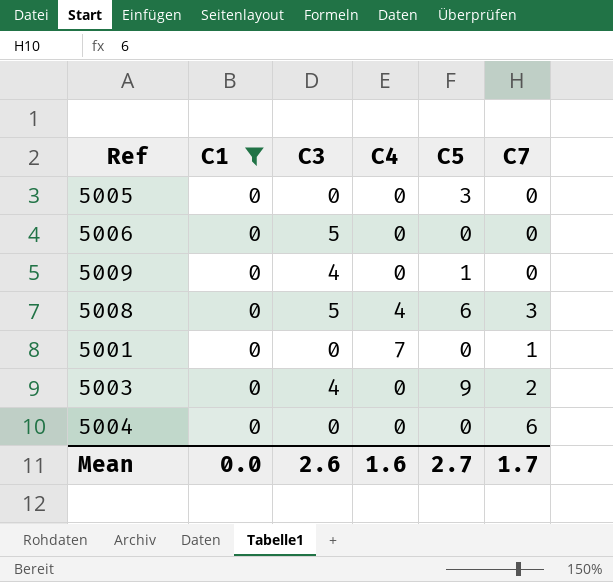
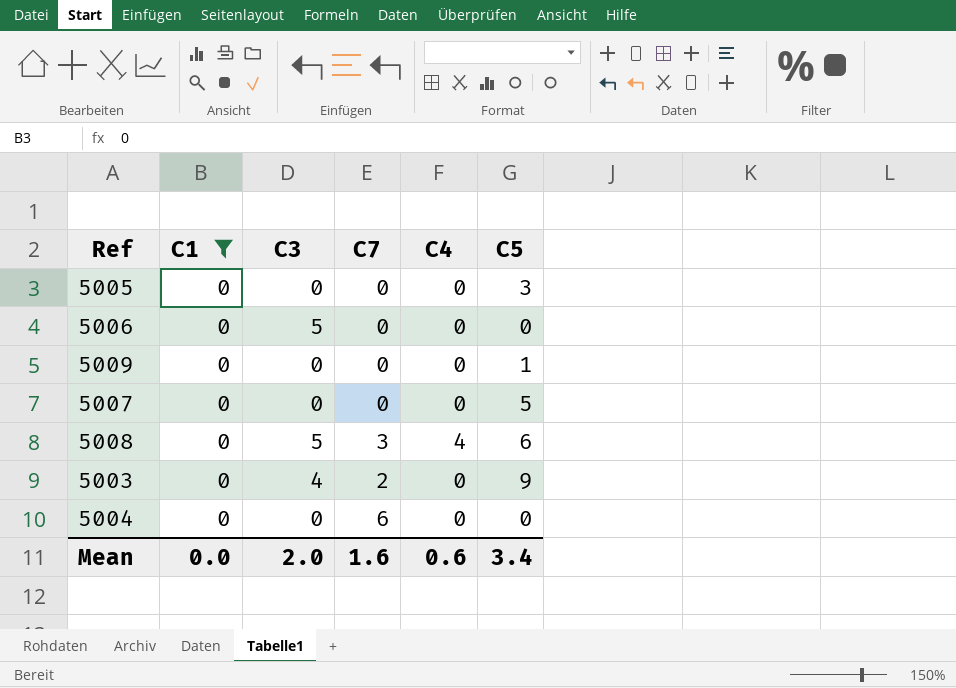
column C7 | position: 6 -> 4
row 5001: 0 | 0 | 7 | 0 | 1 -> none
5009 | C3: 4 -> 0
row 5007: none -> 0 | 0 | 0 | 0 | 5
Mean | C3: 2.6 -> 2.0
Mean | C7: 1.7 -> 1.6
Mean | C4: 1.6 -> 0.6
Mean | C5: 2.7 -> 3.4

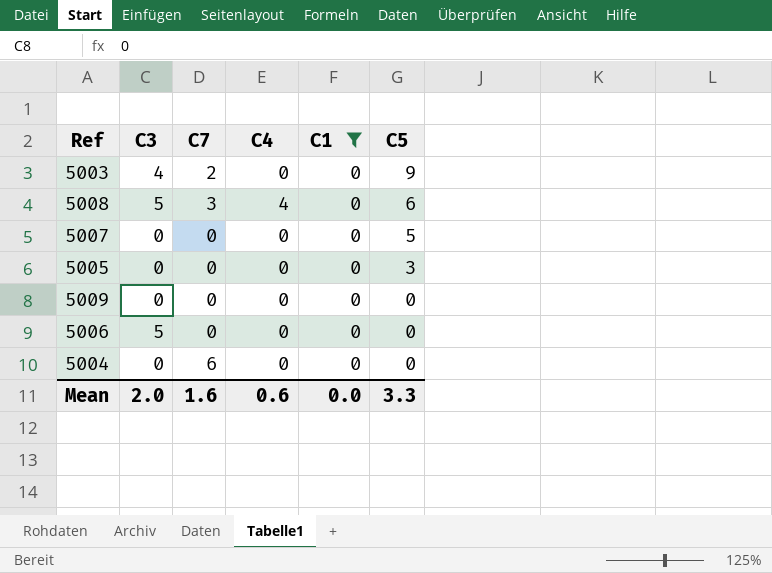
row order: none -> C5 descending
column C1 | position: 2 -> 5
5009 | C5: 1 -> 0
Mean | C5: 3.4 -> 3.3

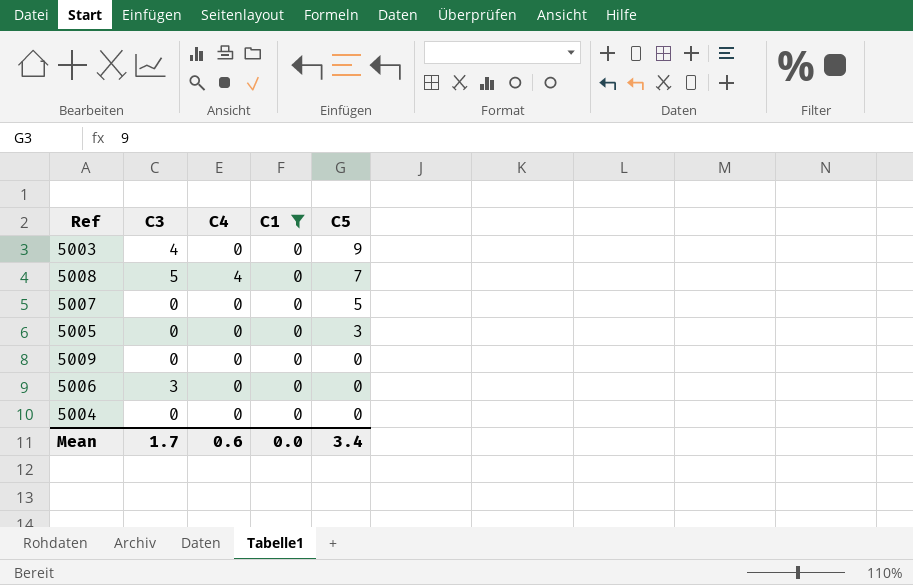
column C7 | position: 3 -> none
5008 | C5: 6 -> 7
5006 | C3: 5 -> 3
Mean | C3: 2.0 -> 1.7
Mean | C5: 3.3 -> 3.4

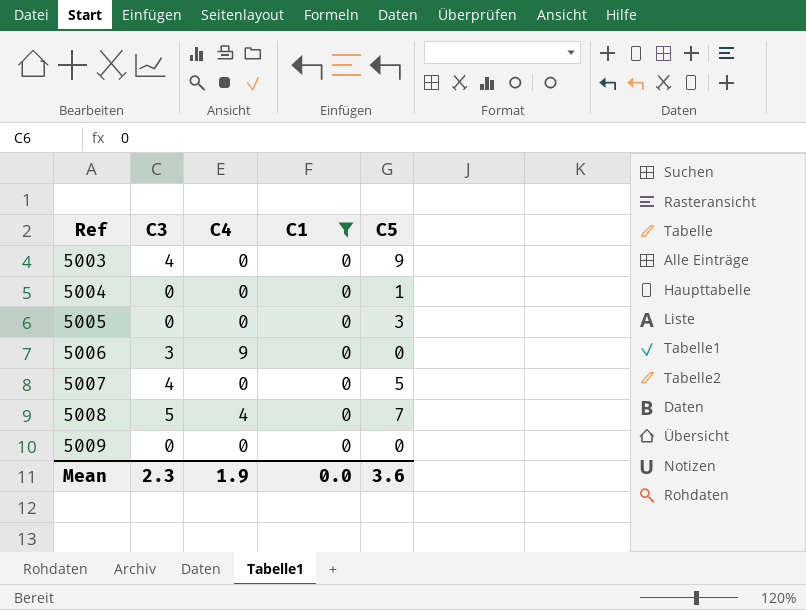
row order: C5 descending -> Ref ascending
5004 | C5: 0 -> 1
5006 | C4: 0 -> 9
5007 | C3: 0 -> 4
Mean | C3: 1.7 -> 2.3
Mean | C4: 0.6 -> 1.9
Mean | C5: 3.4 -> 3.6

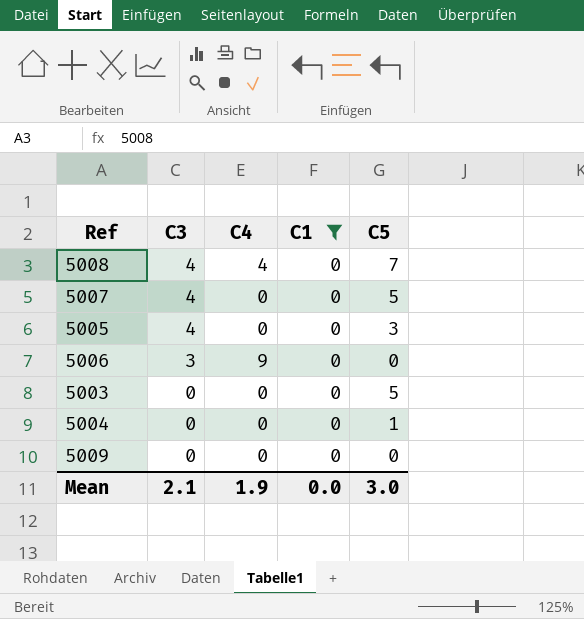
row order: Ref ascending -> C3 descending
5008 | C3: 5 -> 4
5005 | C3: 0 -> 4
5003 | C3: 4 -> 0
5003 | C5: 9 -> 5
Mean | C3: 2.3 -> 2.1
Mean | C5: 3.6 -> 3.0

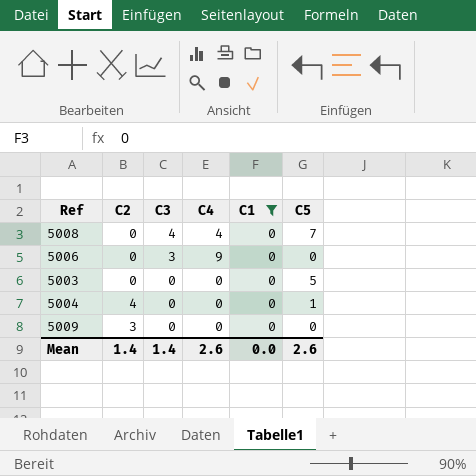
column C2 | position: none -> 2
row 5007: 4 | 0 | 0 | 5 -> none
row 5005: 4 | 0 | 0 | 3 -> none
Mean | C3: 2.1 -> 1.4
Mean | C4: 1.9 -> 2.6
Mean | C5: 3.0 -> 2.6

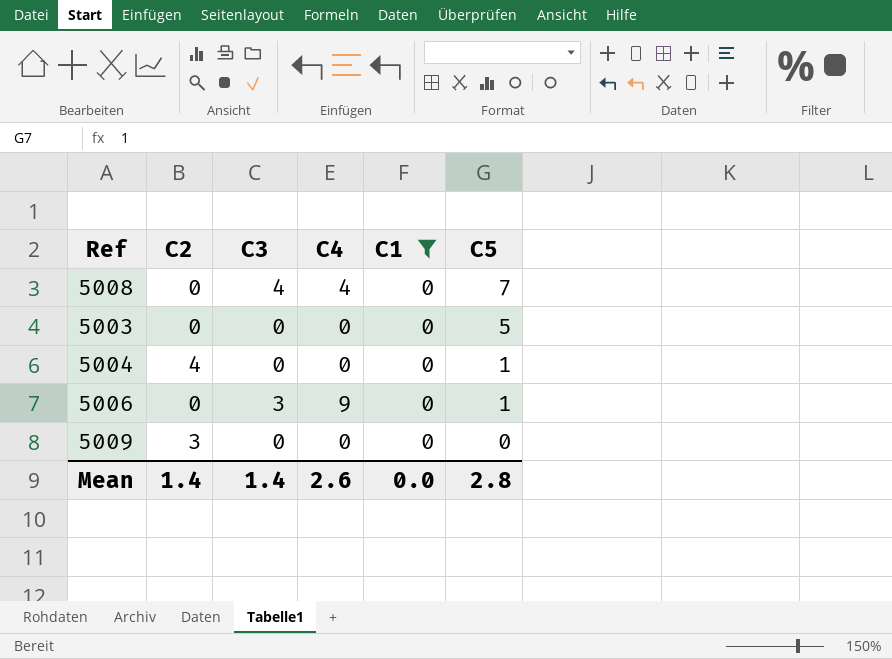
row order: C3 descending -> C5 descending
5006 | C5: 0 -> 1
Mean | C5: 2.6 -> 2.8

